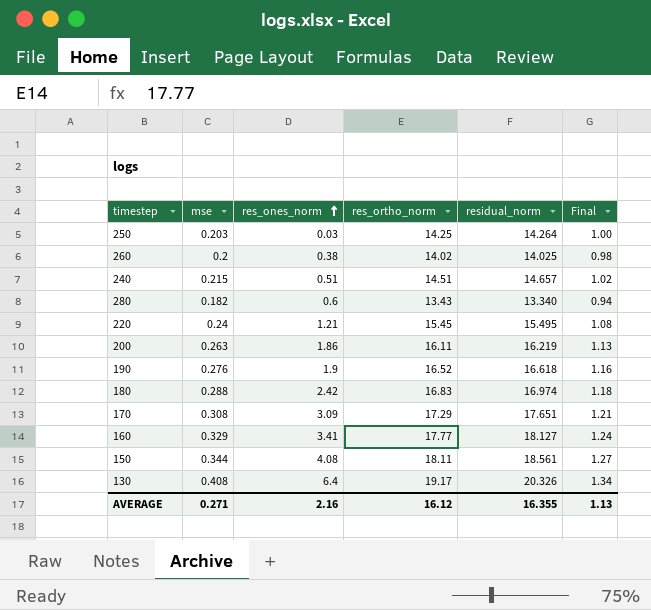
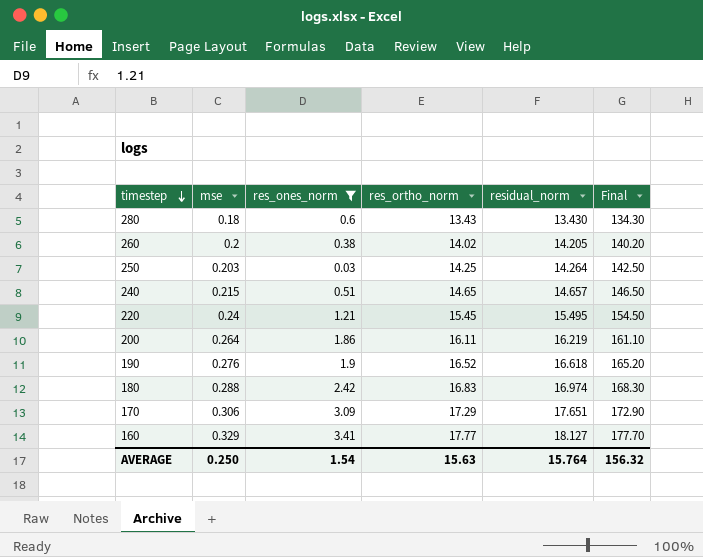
filter: none -> res_ones_norm <= 3.41
row order: res_ones_norm ascending -> timestep descending
column Final | formula: [res_ortho_norm] * 0.07 -> [res_ortho_norm] * 10
280 | mse: 0.182 -> 0.18
280 | residual_norm: 13.340 -> 13.430
260 | residual_norm: 14.025 -> 14.205
240 | res_ortho_norm: 14.51 -> 14.65
200 | mse: 0.263 -> 0.264
170 | mse: 0.308 -> 0.306
AVERAGE | mse: 0.271 -> 0.250
AVERAGE | res_ones_norm: 2.16 -> 1.54
AVERAGE | res_ortho_norm: 16.12 -> 15.63
AVERAGE | residual_norm: 16.355 -> 15.764
AVERAGE | Final: 1.13 -> 156.32

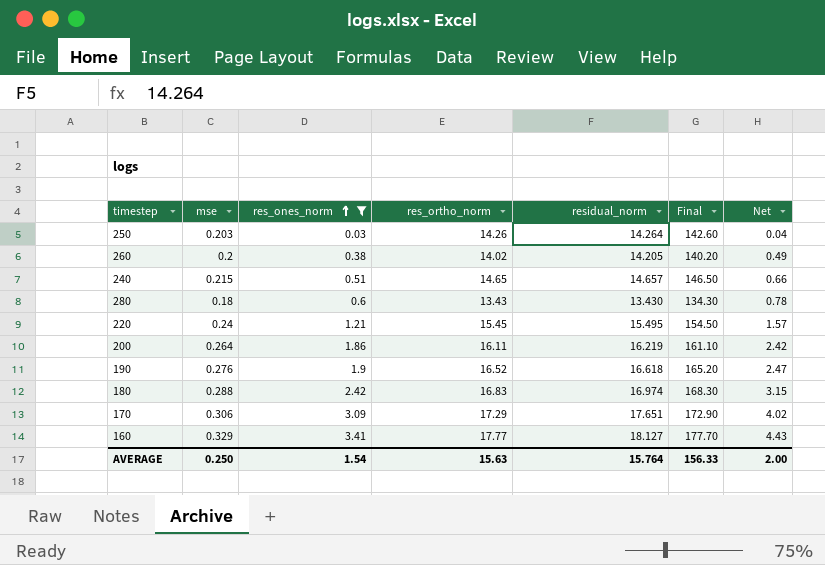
row order: timestep descending -> res_ones_norm ascending
column Net | formula: none -> [res_ones_norm] * 1.3
250 | res_ortho_norm: 14.25 -> 14.26
250 | Final: 142.50 -> 142.60
AVERAGE | Final: 156.32 -> 156.33

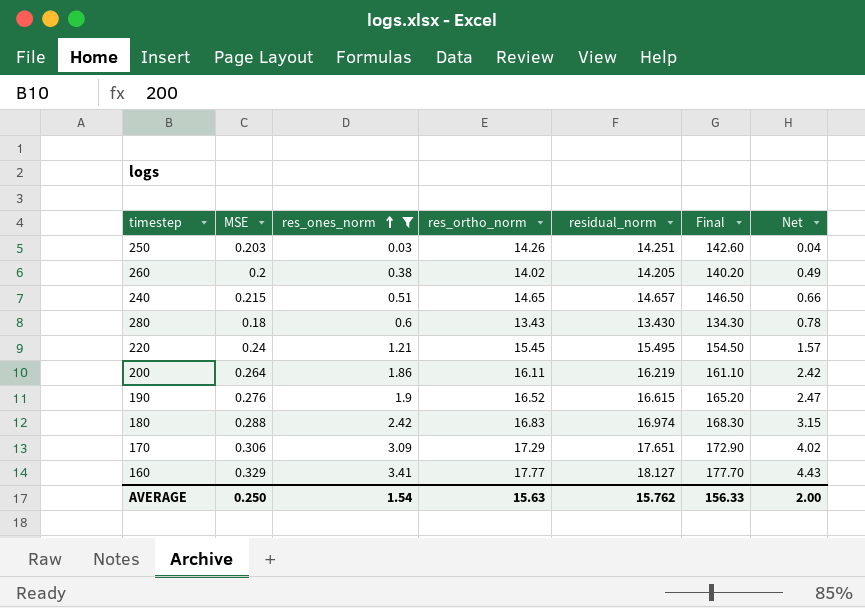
column name: mse -> MSE
250 | residual_norm: 14.264 -> 14.251
190 | residual_norm: 16.618 -> 16.615
AVERAGE | residual_norm: 15.764 -> 15.762

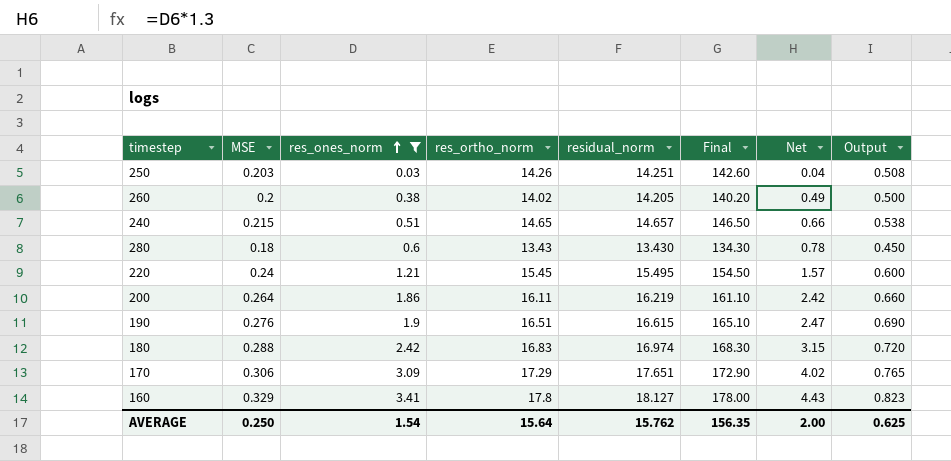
column Output | formula: none -> [MSE] * 2.5
190 | res_ortho_norm: 16.52 -> 16.51
190 | Final: 165.20 -> 165.10
160 | res_ortho_norm: 17.77 -> 17.8
160 | Final: 177.70 -> 178.00
AVERAGE | res_ortho_norm: 15.63 -> 15.64
AVERAGE | Final: 156.33 -> 156.35

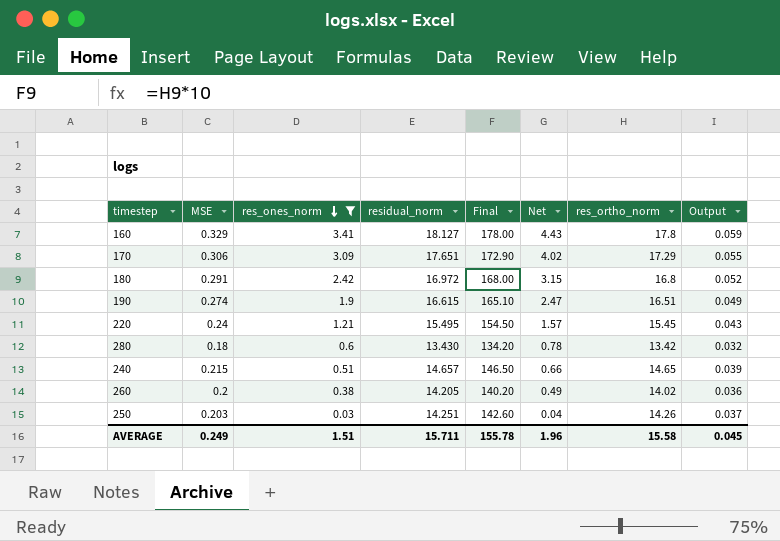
row order: res_ones_norm ascending -> res_ones_norm descending
column res_ortho_norm | position: 4 -> 7
column Output | formula: [MSE] * 2.5 -> [MSE] * 0.18
row 200: 0.264 | 1.86 | 16.11 | 16.219 | 161.10 | 2.42 | 0.660 -> none
180 | MSE: 0.288 -> 0.291
180 | residual_norm: 16.974 -> 16.972
180 | Final: 168.30 -> 168.00
180 | res_ortho_norm: 16.83 -> 16.8
190 | MSE: 0.276 -> 0.274
280 | Final: 134.30 -> 134.20
280 | res_ortho_norm: 13.43 -> 13.42
AVERAGE | MSE: 0.250 -> 0.249
AVERAGE | res_ones_norm: 1.54 -> 1.51
AVERAGE | residual_norm: 15.762 -> 15.711
AVERAGE | Final: 156.35 -> 155.78
AVERAGE | Net: 2.00 -> 1.96
AVERAGE | res_ortho_norm: 15.64 -> 15.58
AVERAGE | Output: 0.625 -> 0.045

